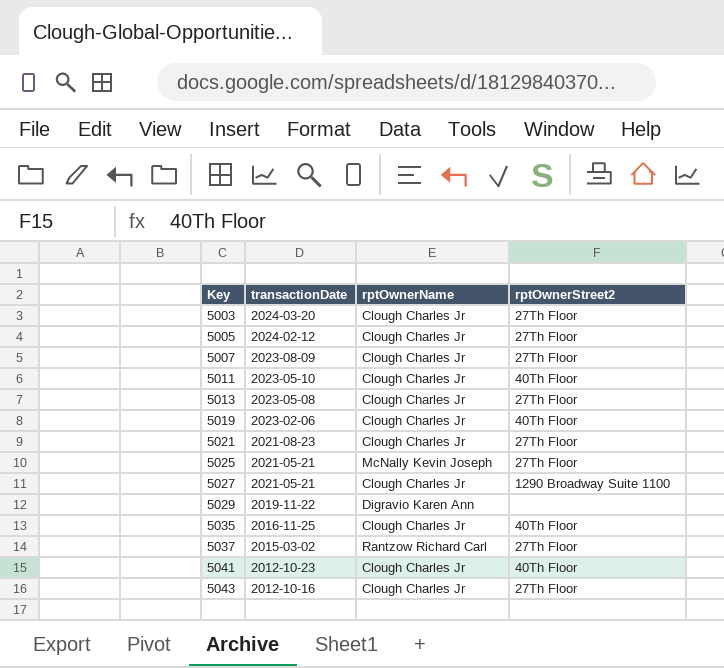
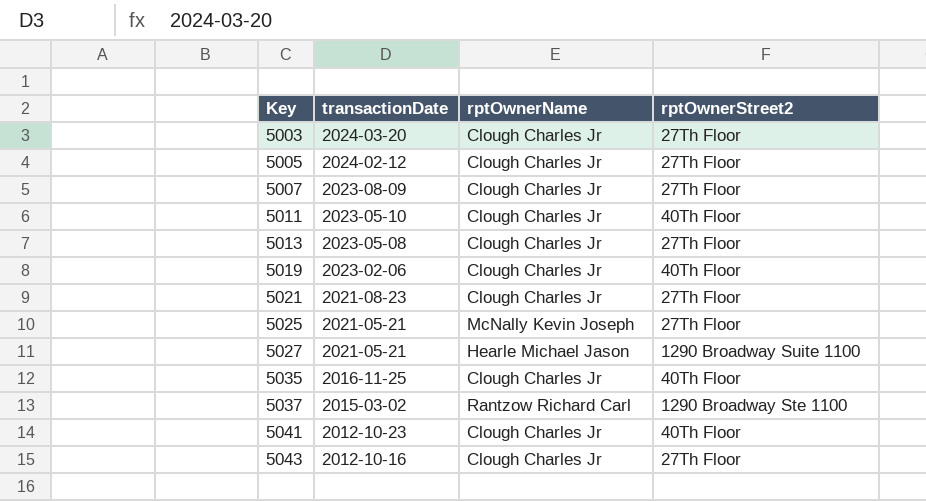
row 5029: 2019-11-22 | Digravio Karen Ann | none -> none
5027 | rptOwnerName: Clough Charles Jr -> Hearle Michael Jason
5037 | rptOwnerStreet2: 27Th Floor -> 1290 Broadway Ste 1100

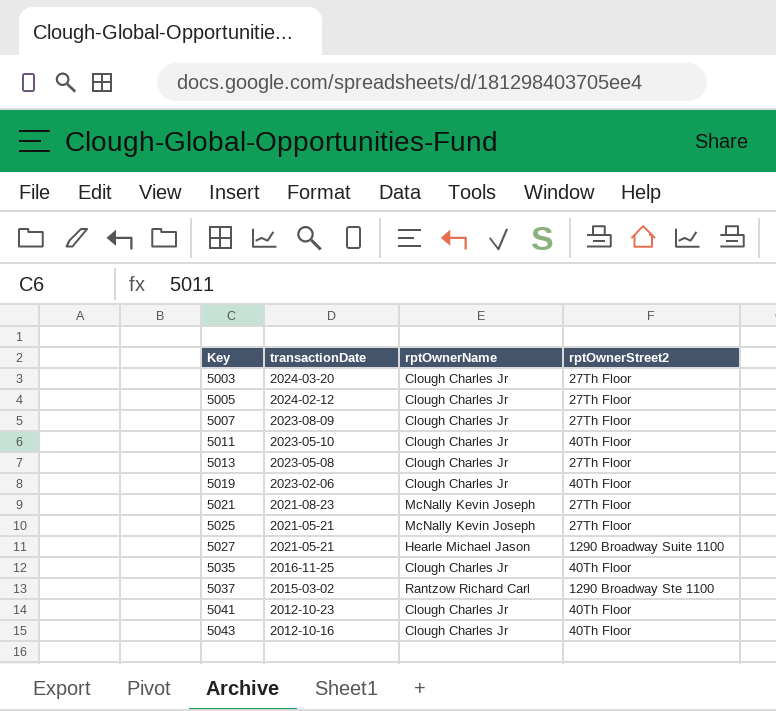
5021 | rptOwnerName: Clough Charles Jr -> McNally Kevin Joseph
5043 | rptOwnerStreet2: 27Th Floor -> 40Th Floor

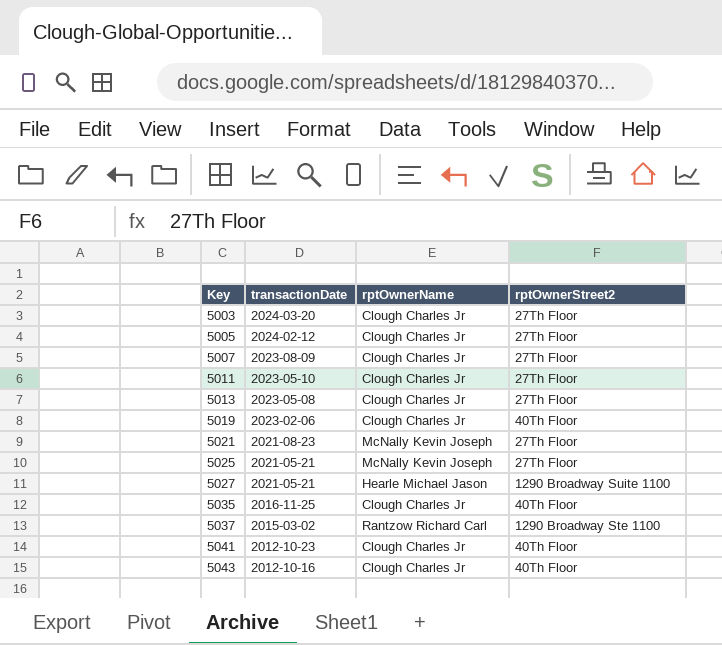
5011 | rptOwnerStreet2: 40Th Floor -> 27Th Floor

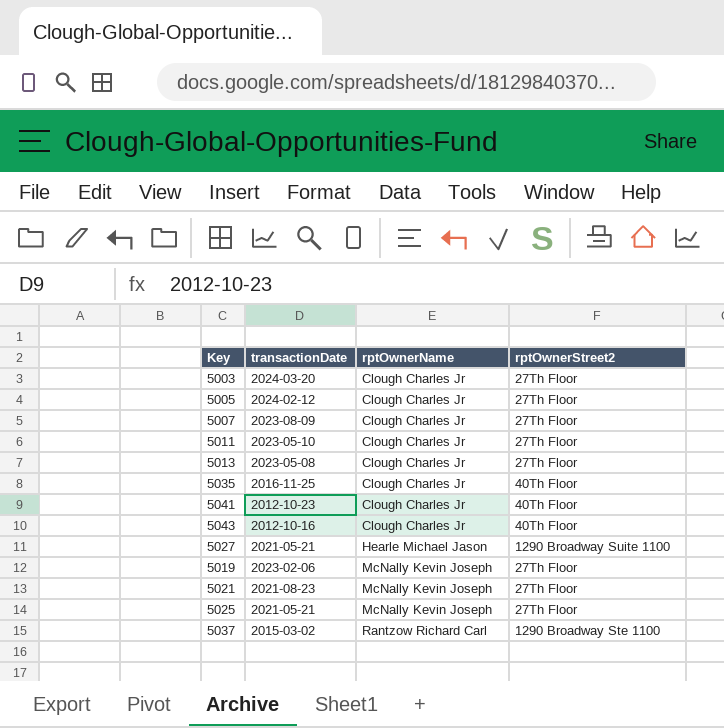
row order: Key ascending -> rptOwnerName ascending
5019 | rptOwnerName: Clough Charles Jr -> McNally Kevin Joseph
5019 | rptOwnerStreet2: 40Th Floor -> 27Th Floor

